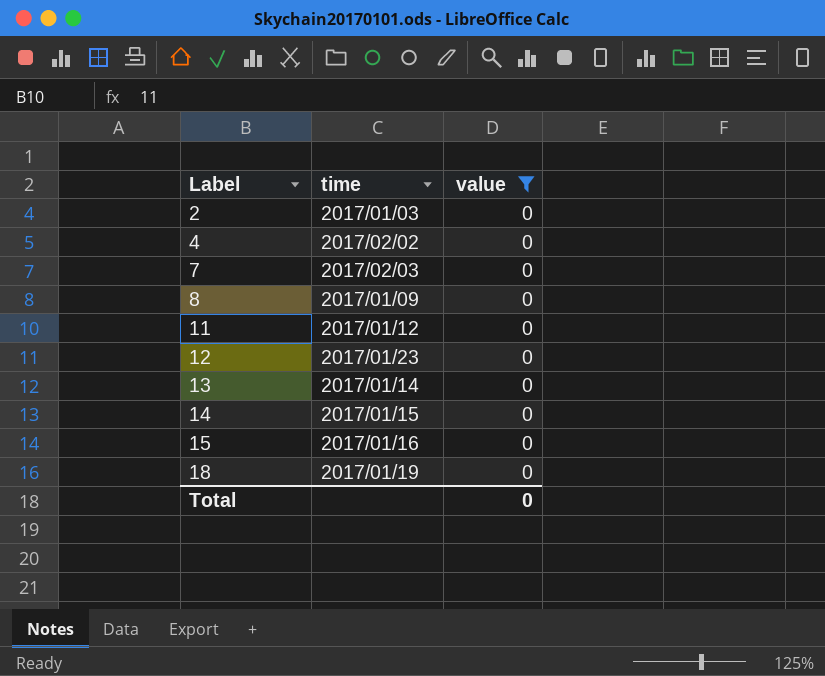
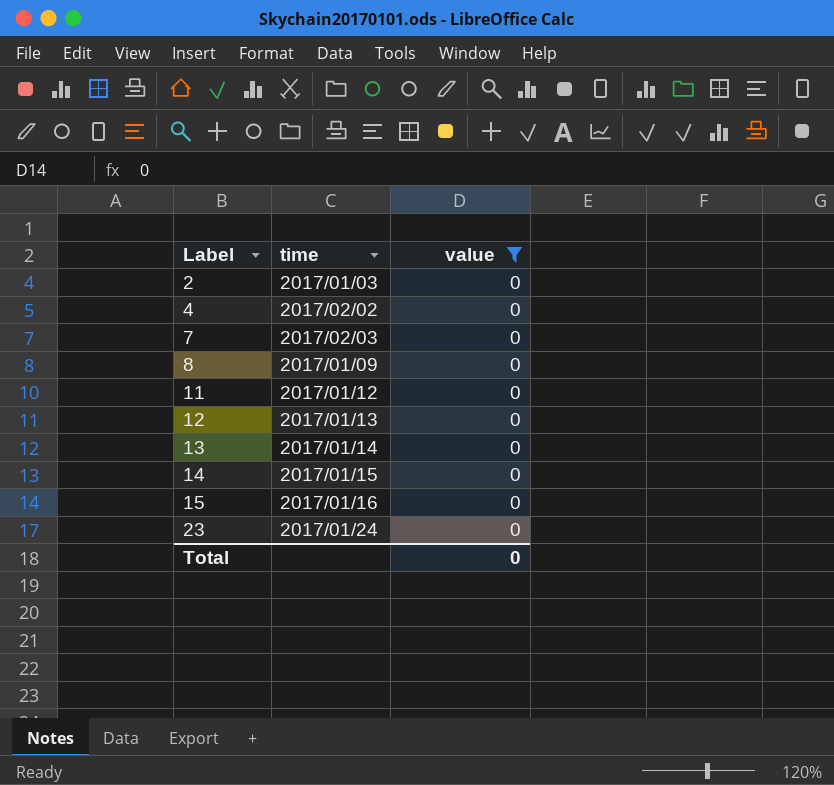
row 18: 2017/01/19 | 0 -> none
12 | time: 2017/01/23 -> 2017/01/13
row 23: none -> 2017/01/24 | 0

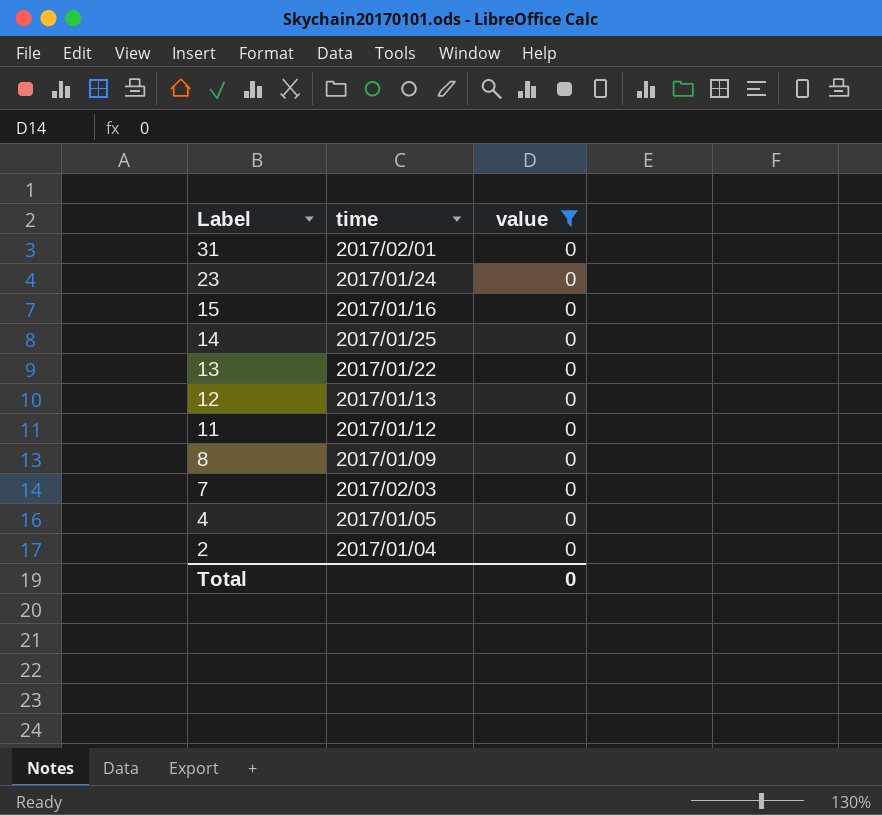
row order: Label ascending -> Label descending
row 31: none -> 2017/02/01 | 0
14 | time: 2017/01/15 -> 2017/01/25
13 | time: 2017/01/14 -> 2017/01/22
4 | time: 2017/02/02 -> 2017/01/05
2 | time: 2017/01/03 -> 2017/01/04

